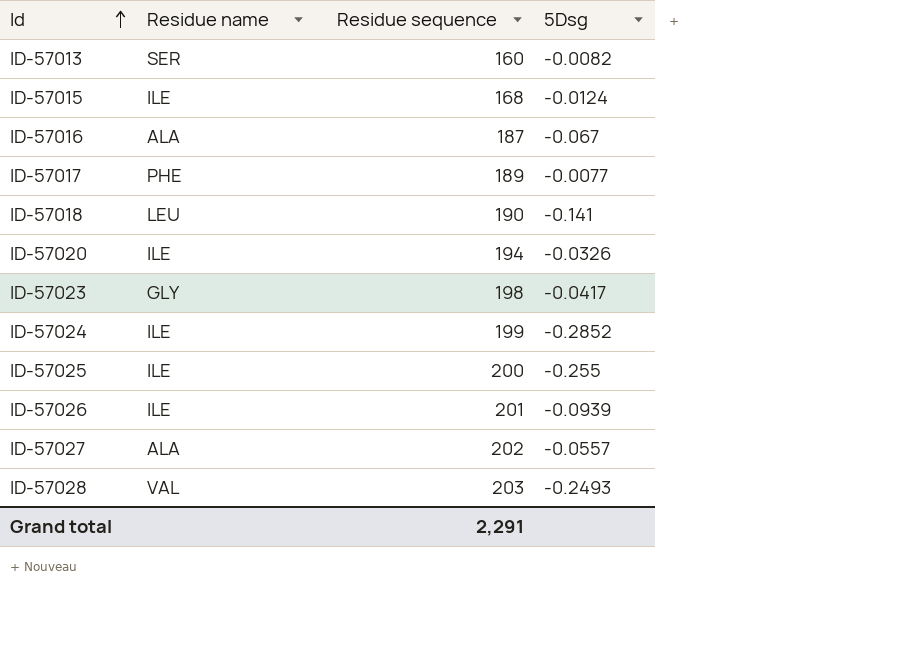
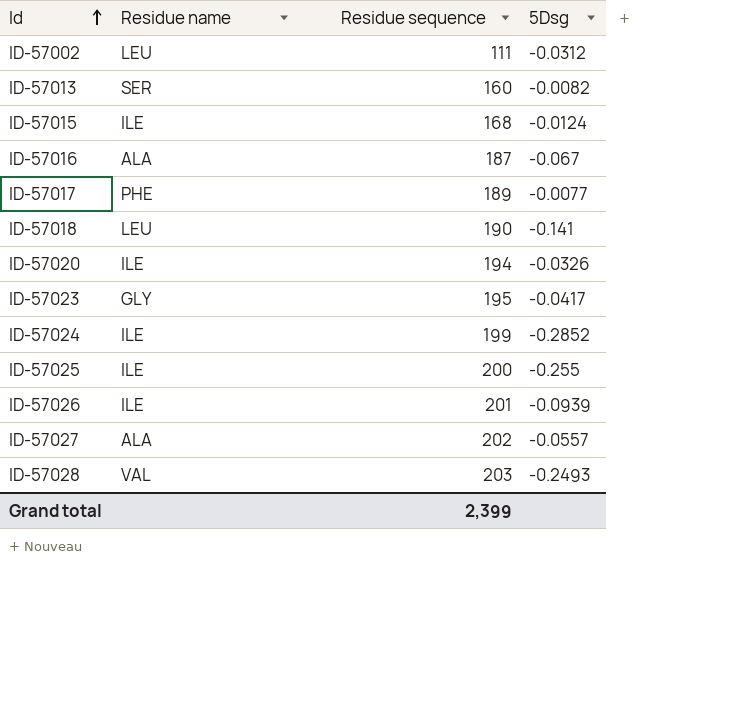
row ID-57002: none -> LEU | 111 | -0.0312
ID-57023 | Residue sequence: 198 -> 195
Grand total | Residue sequence: 2,291 -> 2,399

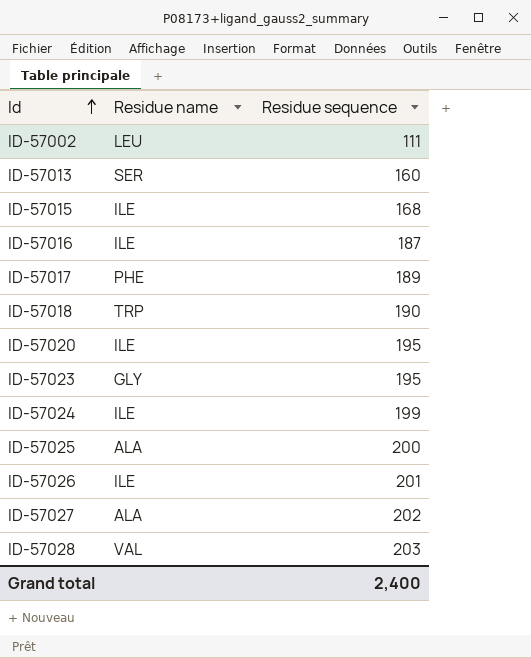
column 5Dsg | position: 4 -> none
ID-57016 | Residue name: ALA -> ILE
ID-57018 | Residue name: LEU -> TRP
ID-57020 | Residue sequence: 194 -> 195
ID-57025 | Residue name: ILE -> ALA
Grand total | Residue sequence: 2,399 -> 2,400

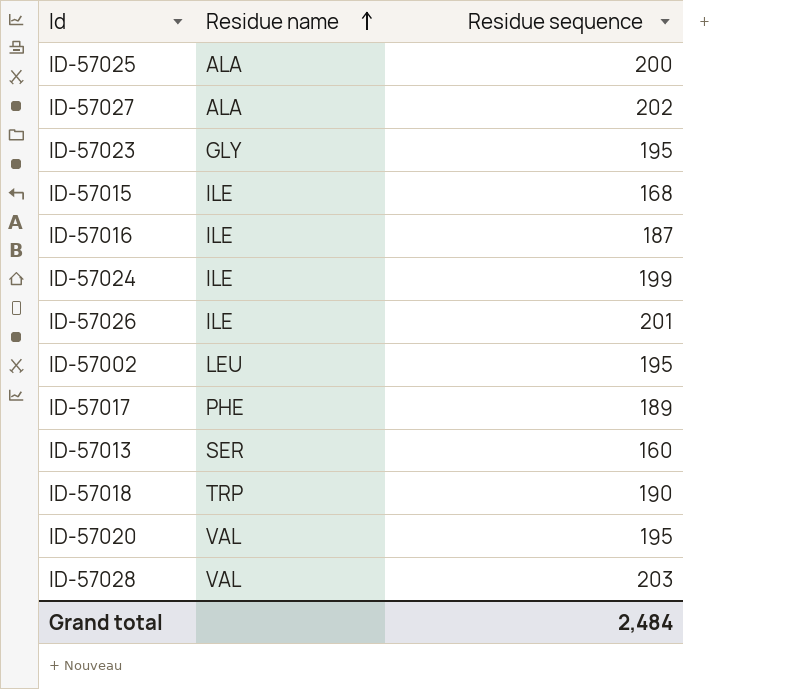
row order: Id ascending -> Residue name ascending
ID-57002 | Residue sequence: 111 -> 195
ID-57020 | Residue name: ILE -> VAL
Grand total | Residue sequence: 2,400 -> 2,484

